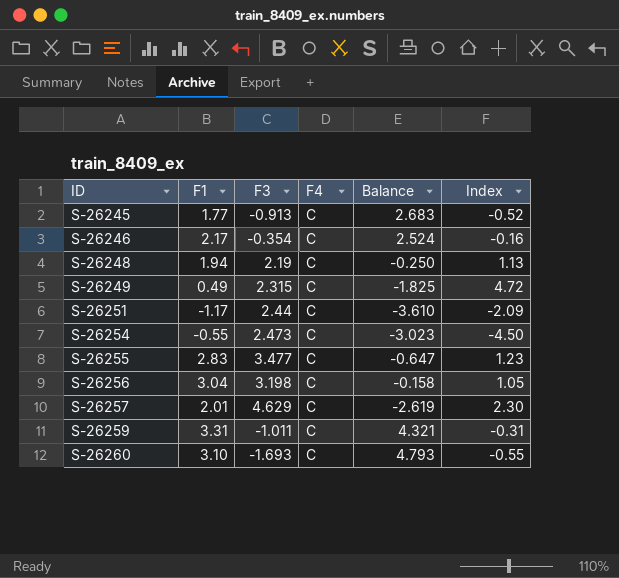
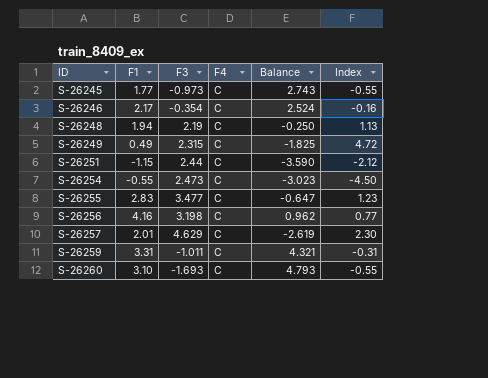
S-26245 | F3: -0.913 -> -0.973
S-26245 | Balance: 2.683 -> 2.743
S-26245 | Index: -0.52 -> -0.55
S-26251 | F1: -1.17 -> -1.15
S-26251 | Balance: -3.610 -> -3.590
S-26251 | Index: -2.09 -> -2.12
S-26256 | F1: 3.04 -> 4.16
S-26256 | Balance: -0.158 -> 0.962
S-26256 | Index: 1.05 -> 0.77

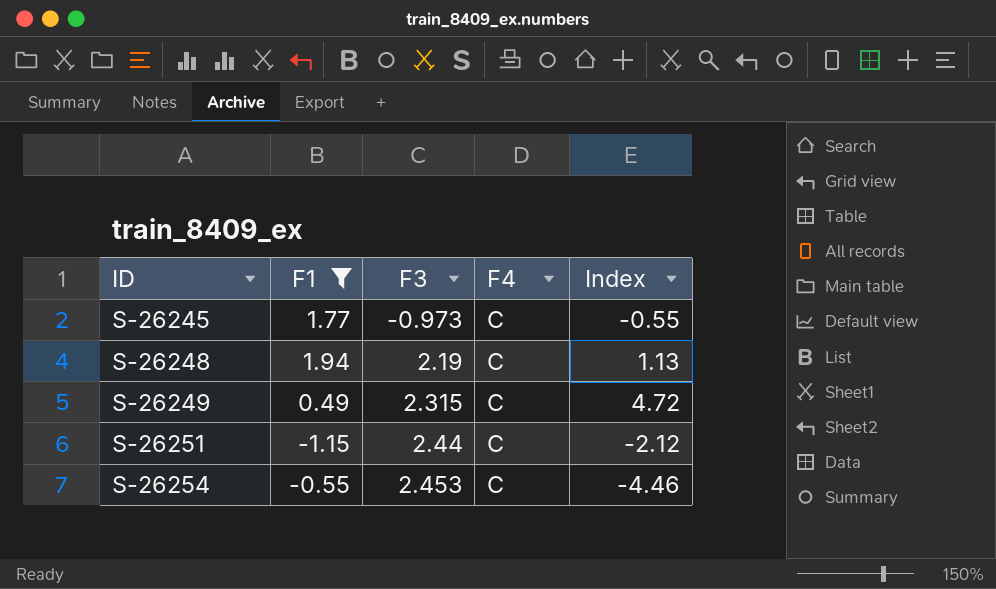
filter: none -> F1 <= 1.94
column Balance | formula: [F1] - [F3] -> none
S-26254 | F3: 2.473 -> 2.453
S-26254 | Index: -4.50 -> -4.46

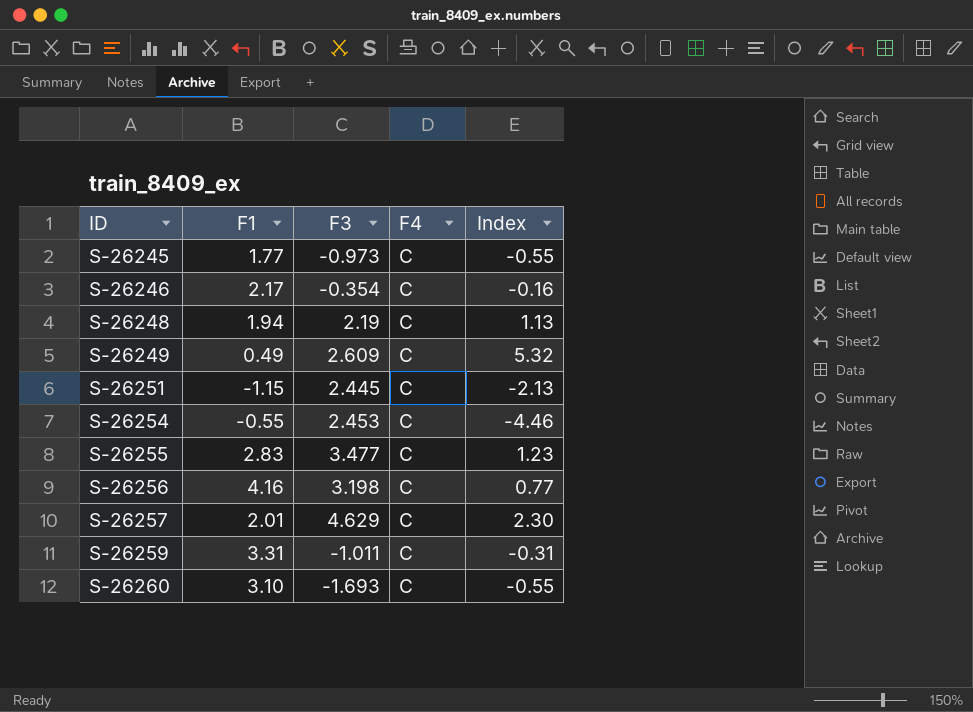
filter: F1 <= 1.94 -> none
S-26249 | F3: 2.315 -> 2.609
S-26249 | Index: 4.72 -> 5.32
S-26251 | F3: 2.44 -> 2.445
S-26251 | Index: -2.12 -> -2.13

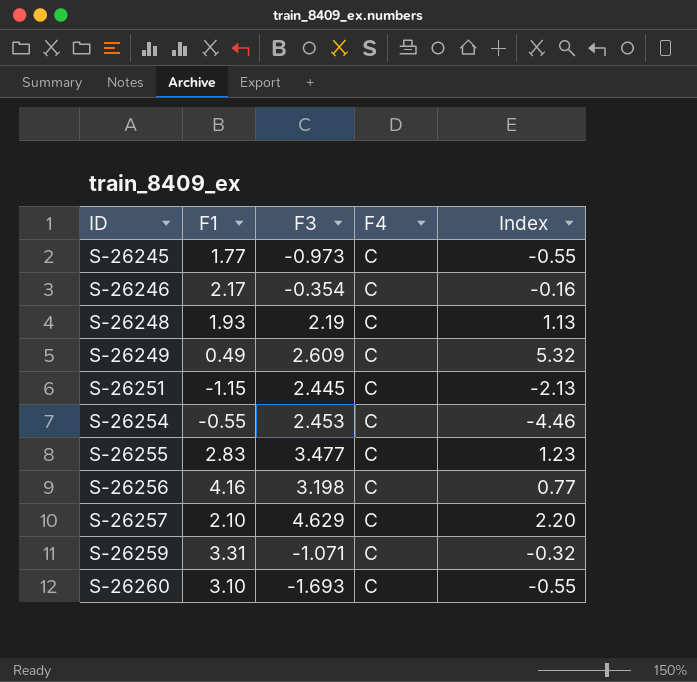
S-26248 | F1: 1.94 -> 1.93
S-26257 | F1: 2.01 -> 2.10
S-26257 | Index: 2.30 -> 2.20
S-26259 | F3: -1.011 -> -1.071
S-26259 | Index: -0.31 -> -0.32

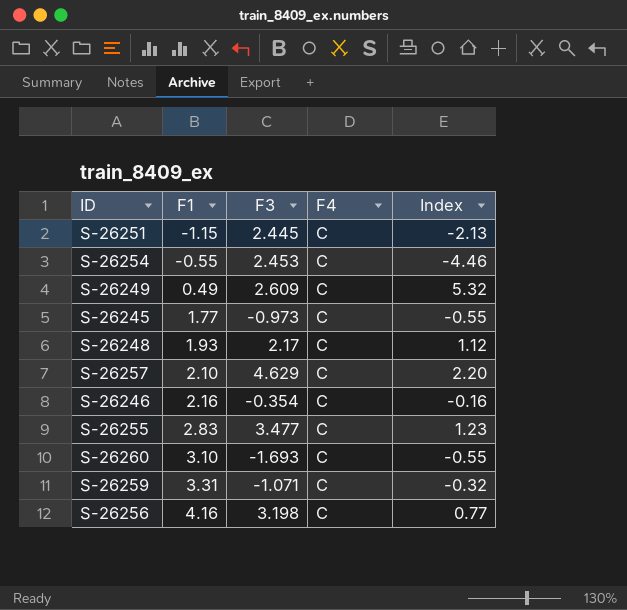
row order: ID ascending -> F1 ascending
S-26248 | F3: 2.19 -> 2.17
S-26248 | Index: 1.13 -> 1.12
S-26246 | F1: 2.17 -> 2.16

